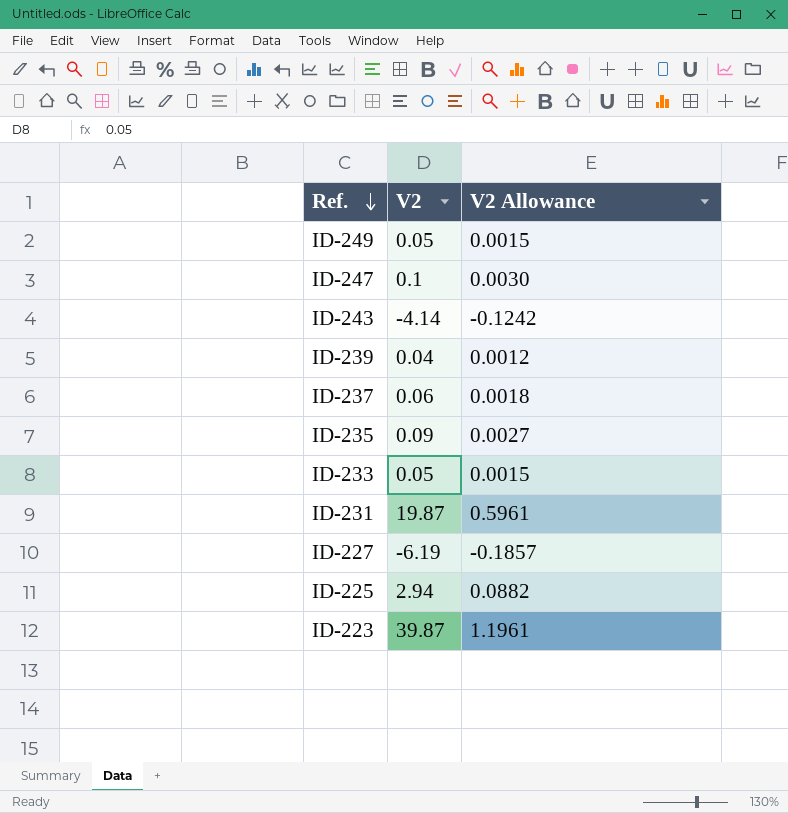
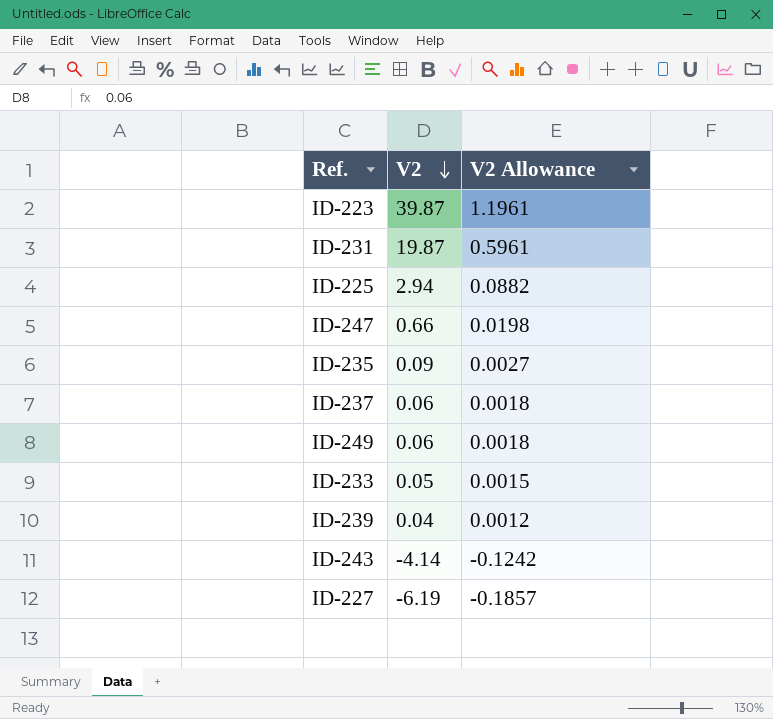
row order: Ref. descending -> V2 descending
ID-247 | V2: 0.1 -> 0.66
ID-247 | V2 Allowance: 0.0030 -> 0.0198
ID-249 | V2: 0.05 -> 0.06
ID-249 | V2 Allowance: 0.0015 -> 0.0018

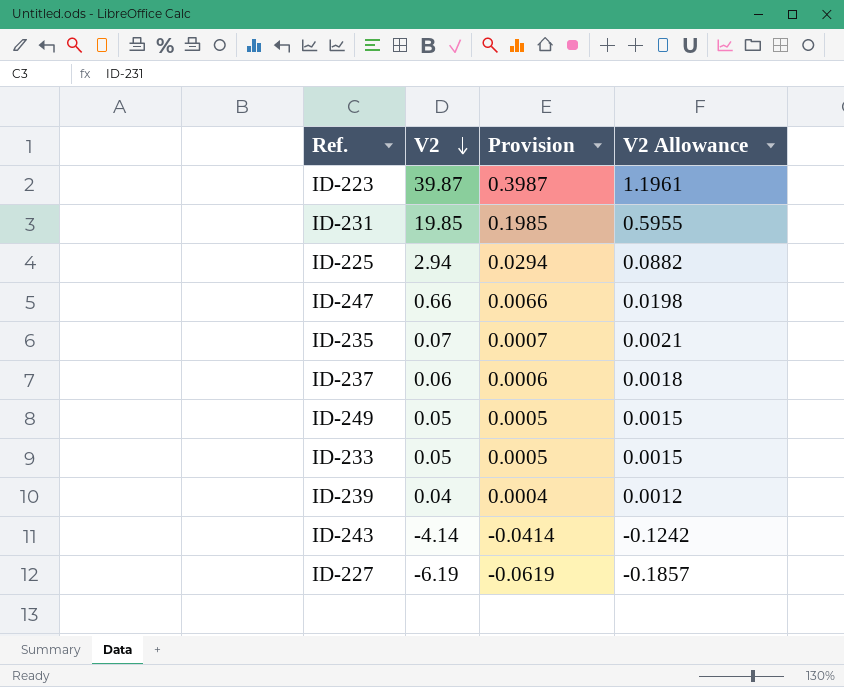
column Provision | formula: none -> [V2] * 0.01
ID-231 | V2: 19.87 -> 19.85
ID-231 | V2 Allowance: 0.5961 -> 0.5955
ID-235 | V2: 0.09 -> 0.07
ID-235 | V2 Allowance: 0.0027 -> 0.0021
ID-249 | V2: 0.06 -> 0.05
ID-249 | V2 Allowance: 0.0018 -> 0.0015

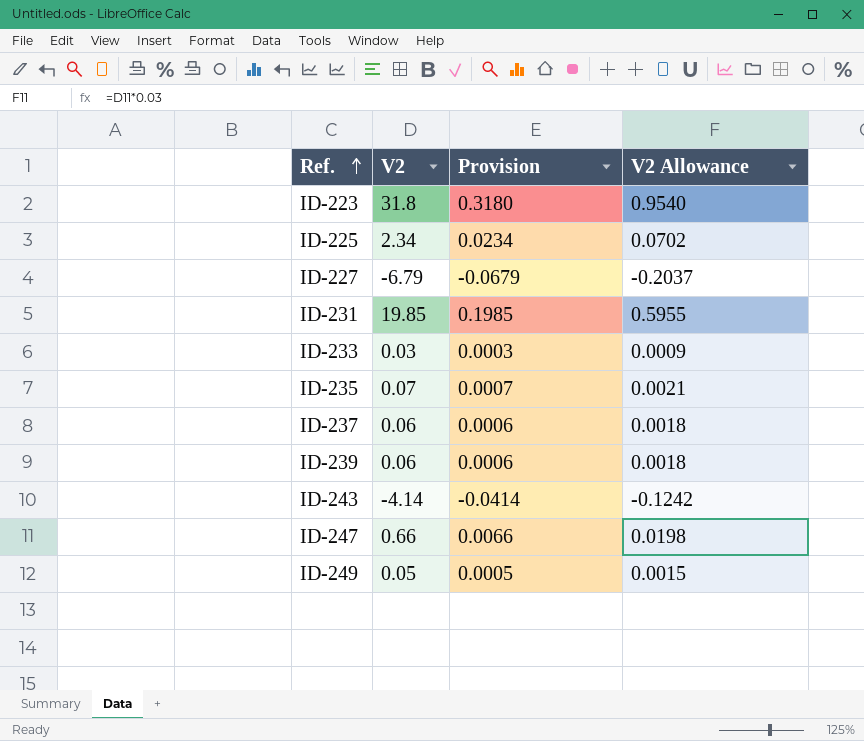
row order: V2 descending -> Ref. ascending
ID-223 | V2: 39.87 -> 31.8
ID-223 | Provision: 0.3987 -> 0.3180
ID-223 | V2 Allowance: 1.1961 -> 0.9540
ID-225 | V2: 2.94 -> 2.34
ID-225 | Provision: 0.0294 -> 0.0234
ID-225 | V2 Allowance: 0.0882 -> 0.0702
ID-227 | V2: -6.19 -> -6.79
ID-227 | Provision: -0.0619 -> -0.0679
ID-227 | V2 Allowance: -0.1857 -> -0.2037
ID-233 | V2: 0.05 -> 0.03
ID-233 | Provision: 0.0005 -> 0.0003
ID-233 | V2 Allowance: 0.0015 -> 0.0009
ID-239 | V2: 0.04 -> 0.06
ID-239 | Provision: 0.0004 -> 0.0006
ID-239 | V2 Allowance: 0.0012 -> 0.0018

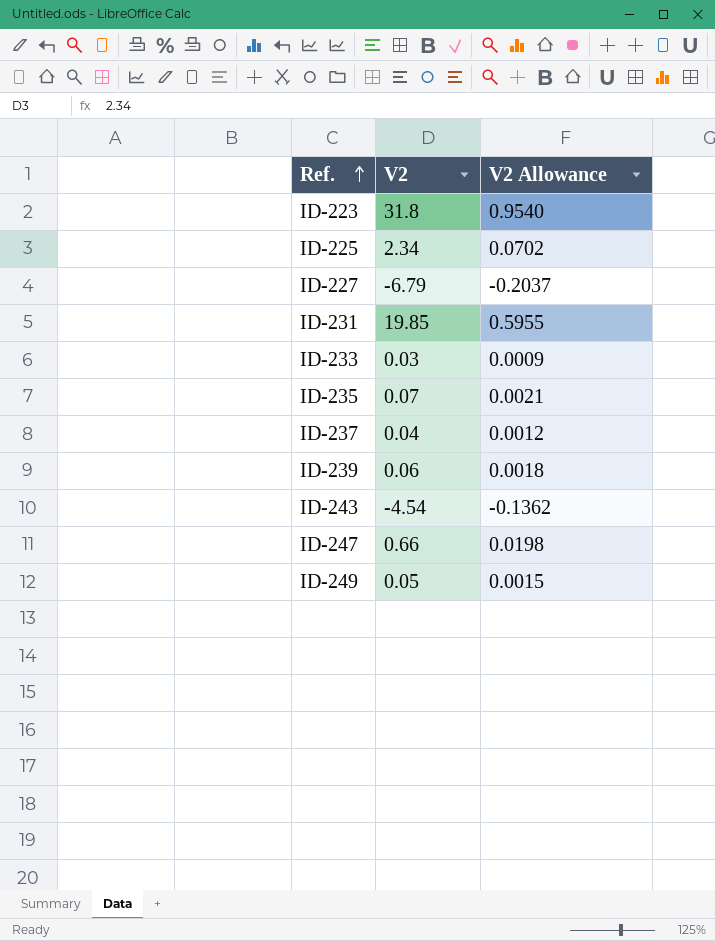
column Provision | formula: [V2] * 0.01 -> none
ID-237 | V2: 0.06 -> 0.04
ID-237 | V2 Allowance: 0.0018 -> 0.0012
ID-243 | V2: -4.14 -> -4.54
ID-243 | V2 Allowance: -0.1242 -> -0.1362

